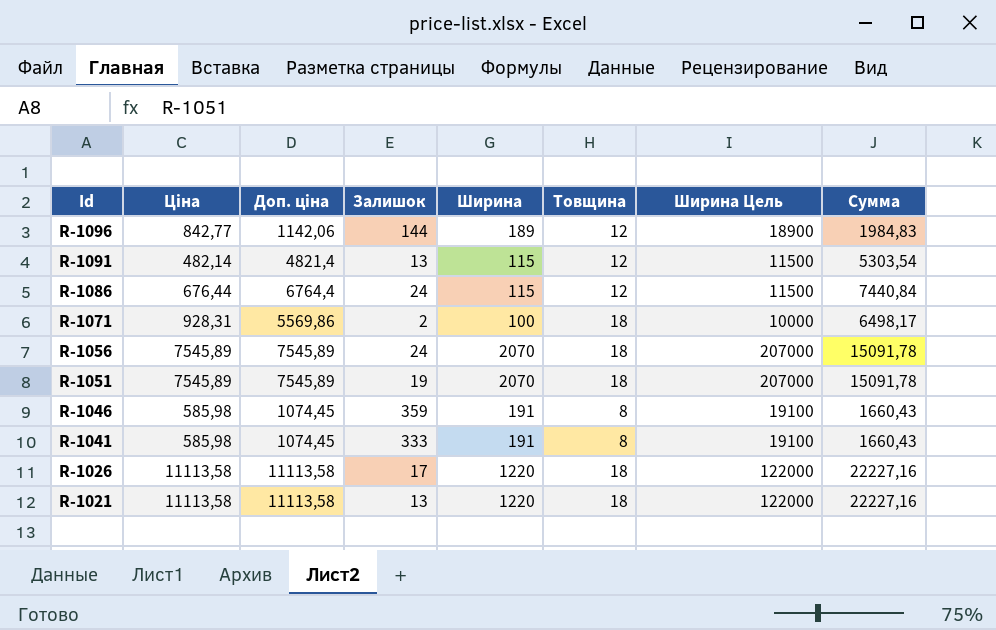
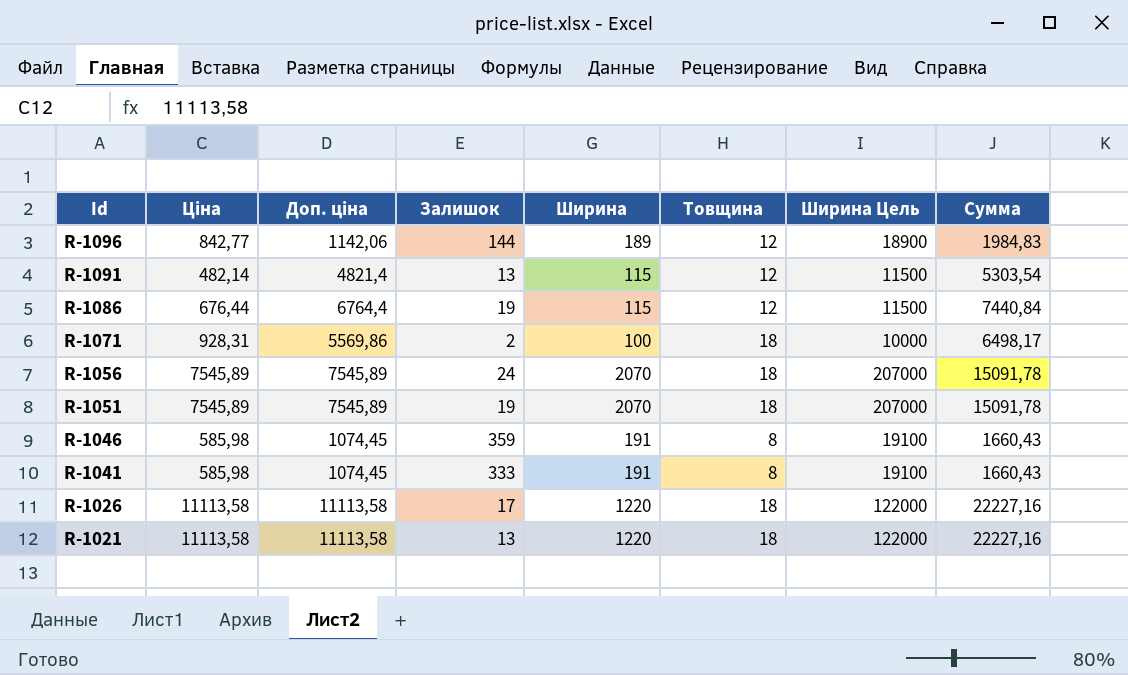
R-1086 | Залишок: 24 -> 19

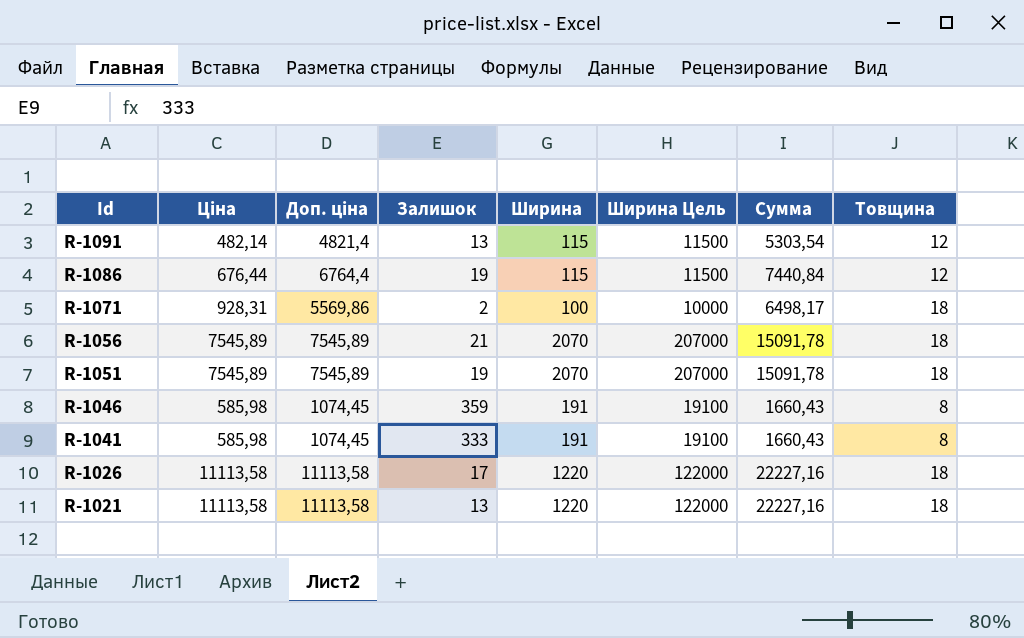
column Товщина | position: 6 -> 8
row R-1096: 842,77 | 1142,06 | 144 | 189 | 12 | 18900 | 1984,83 -> none
R-1056 | Залишок: 24 -> 21

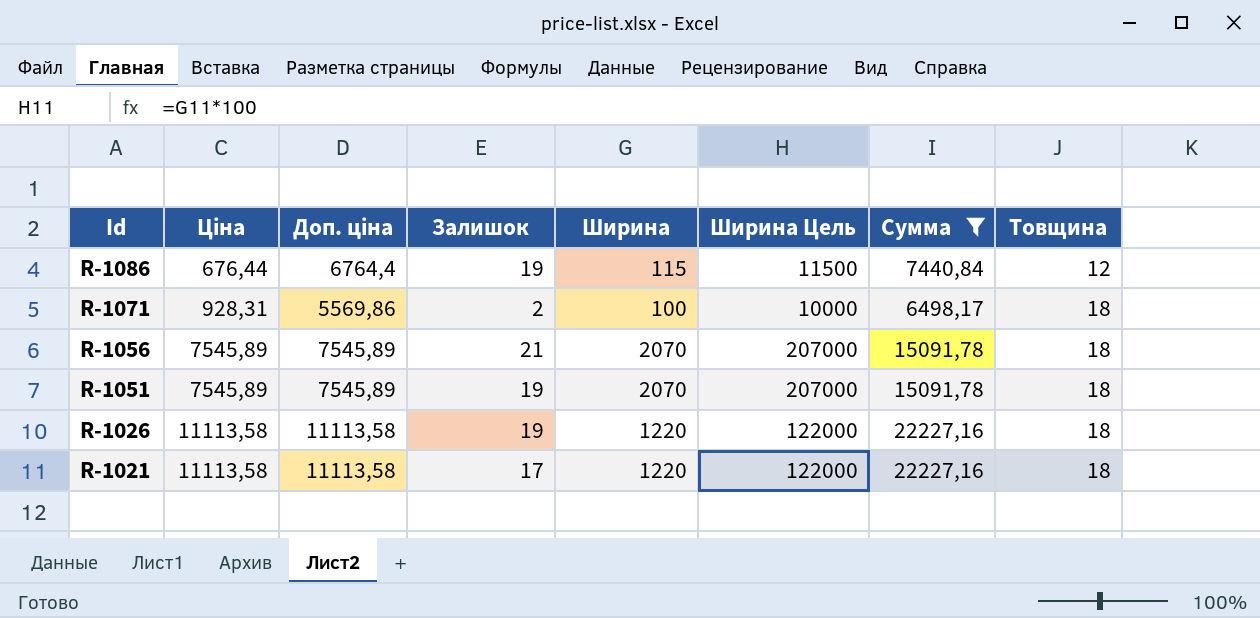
filter: none -> Сумма >= 6498,17
R-1026 | Залишок: 17 -> 19
R-1021 | Залишок: 13 -> 17

